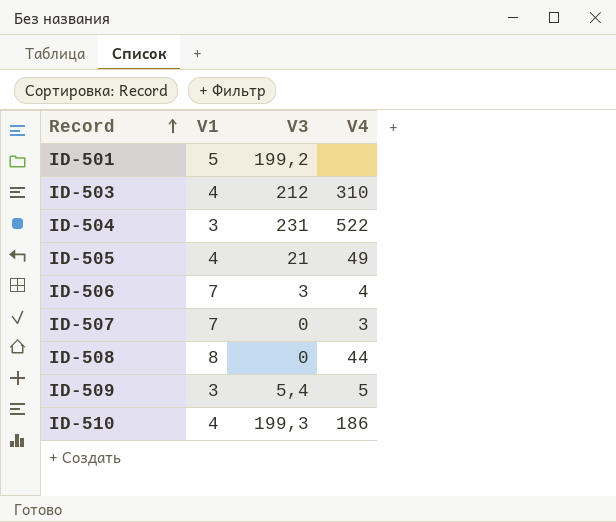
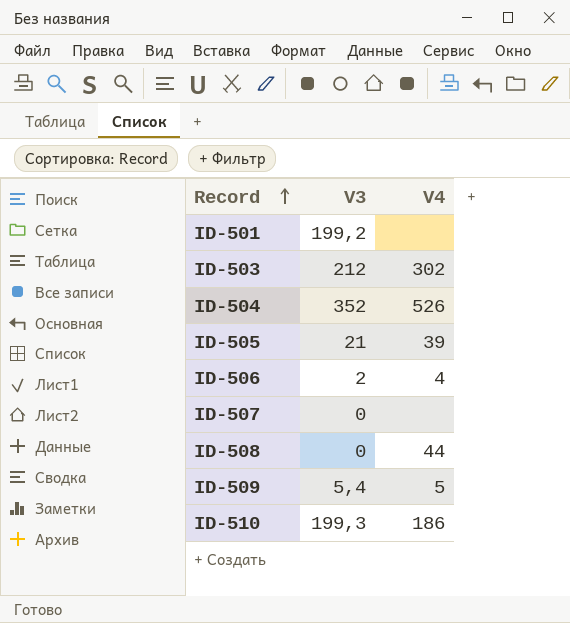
column V1 | position: 2 -> none
ID-503 | V4: 310 -> 302
ID-504 | V3: 231 -> 352
ID-504 | V4: 522 -> 526
ID-505 | V4: 49 -> 39
ID-506 | V3: 3 -> 2
ID-507 | V4: 3 -> none

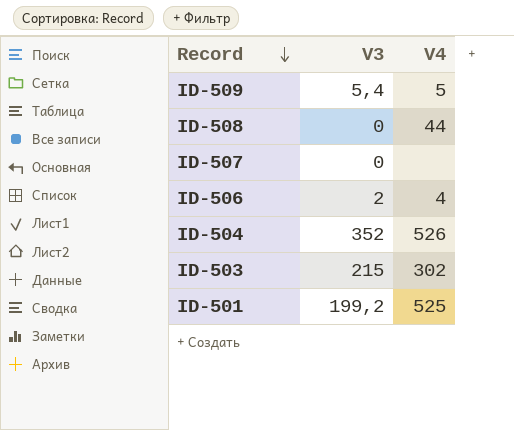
row order: Record ascending -> Record descending
row ID-505: 21 | 39 -> none
row ID-510: 199,3 | 186 -> none
ID-503 | V3: 212 -> 215
ID-501 | V4: none -> 525

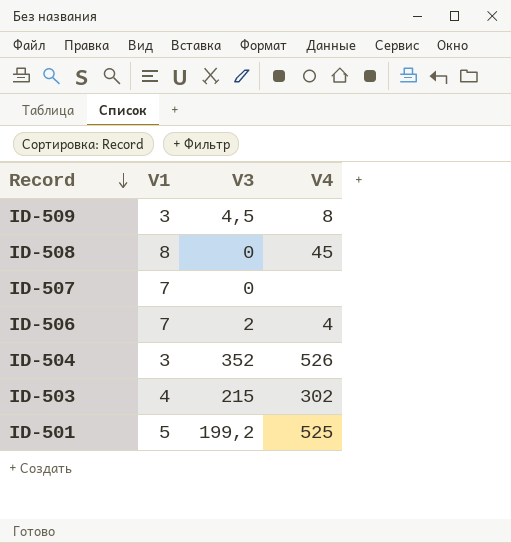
column V1 | position: none -> 2
ID-509 | V3: 5,4 -> 4,5
ID-509 | V4: 5 -> 8
ID-508 | V4: 44 -> 45

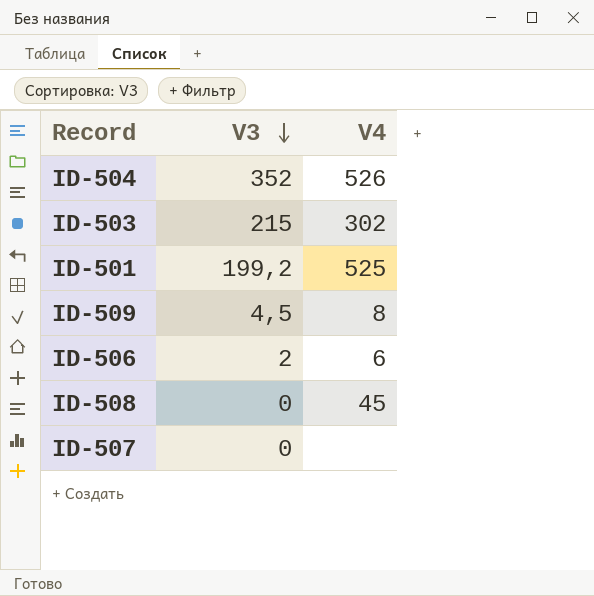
row order: Record descending -> V3 descending
column V1 | position: 2 -> none
ID-506 | V4: 4 -> 6

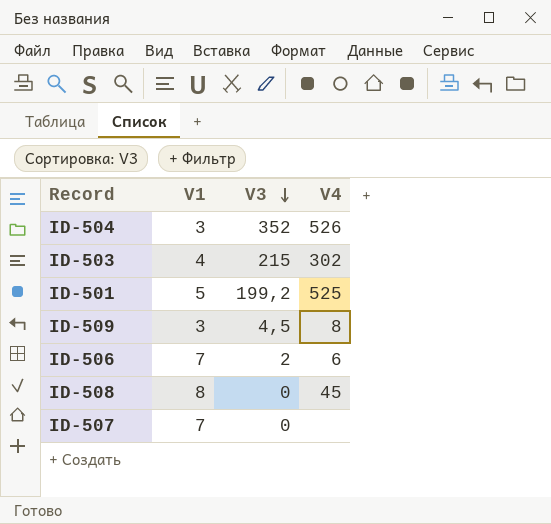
column V1 | position: none -> 2

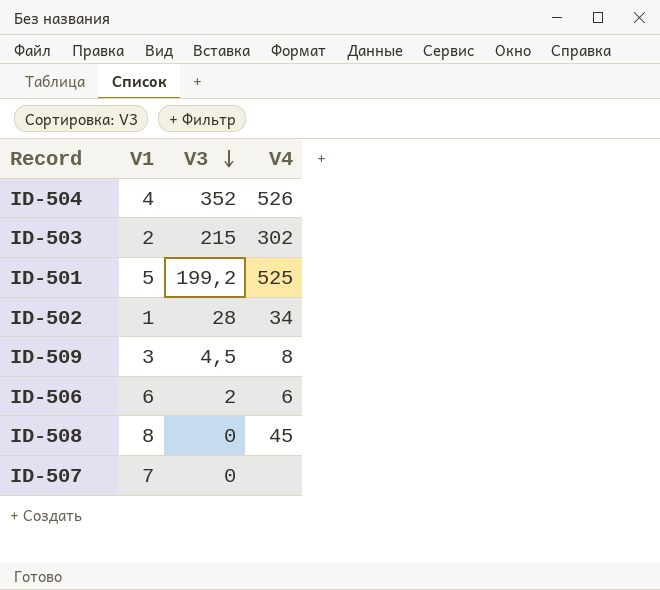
ID-504 | V1: 3 -> 4
ID-503 | V1: 4 -> 2
row ID-502: none -> 1 | 28 | 34
ID-506 | V1: 7 -> 6

